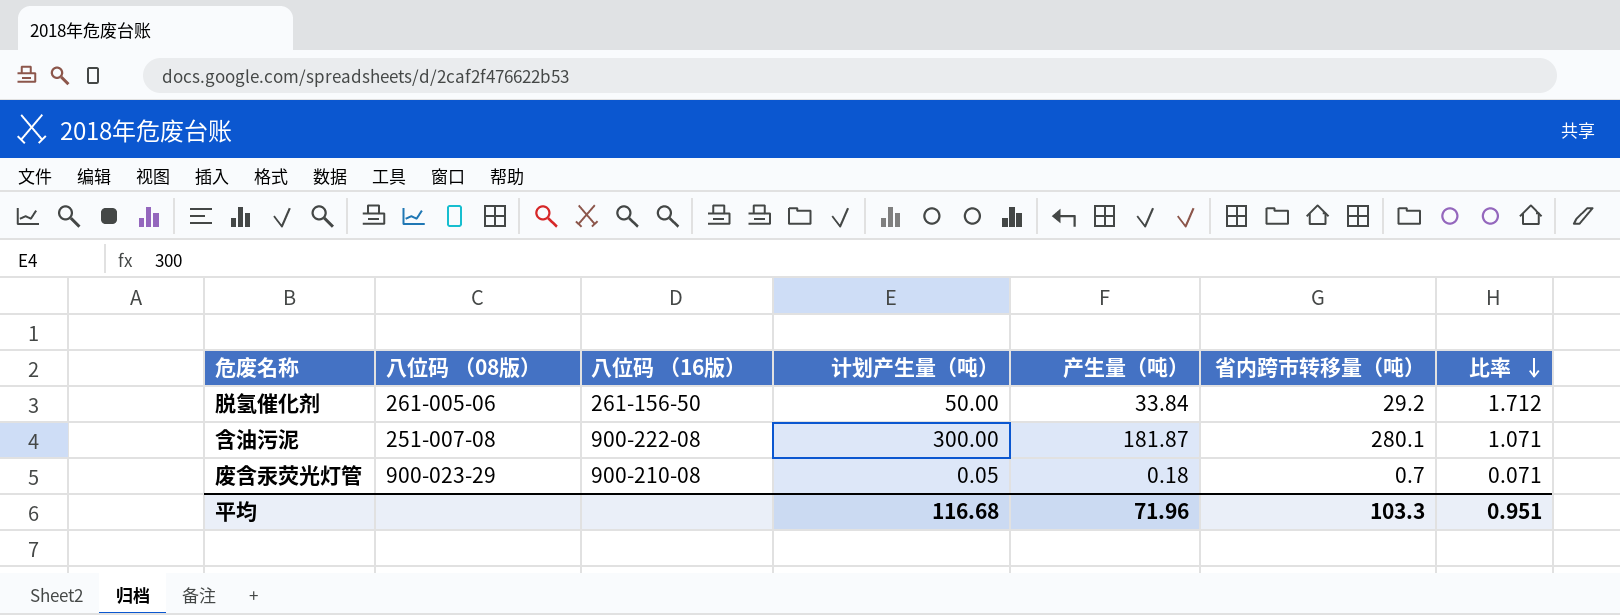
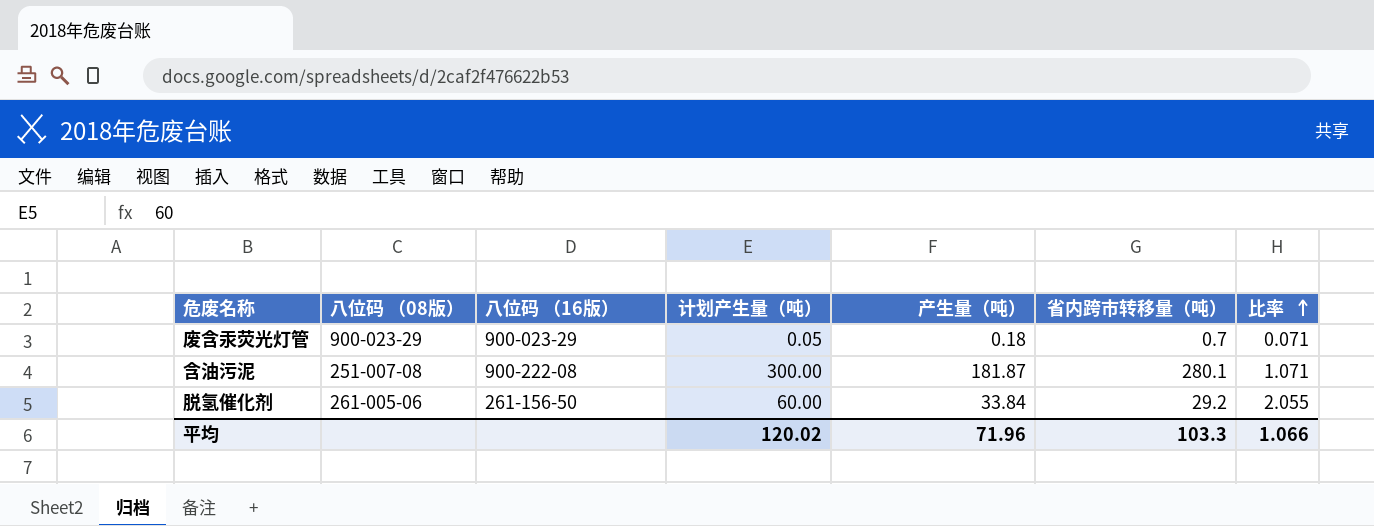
row order: 比率 descending -> 比率 ascending
废含汞荧光灯管 | 八位码 （16版）: 900-210-08 -> 900-023-29
脱氢催化剂 | 计划产生量（吨）: 50.00 -> 60.00
脱氢催化剂 | 比率: 1.712 -> 2.055
平均 | 计划产生量（吨）: 116.68 -> 120.02
平均 | 比率: 0.951 -> 1.066

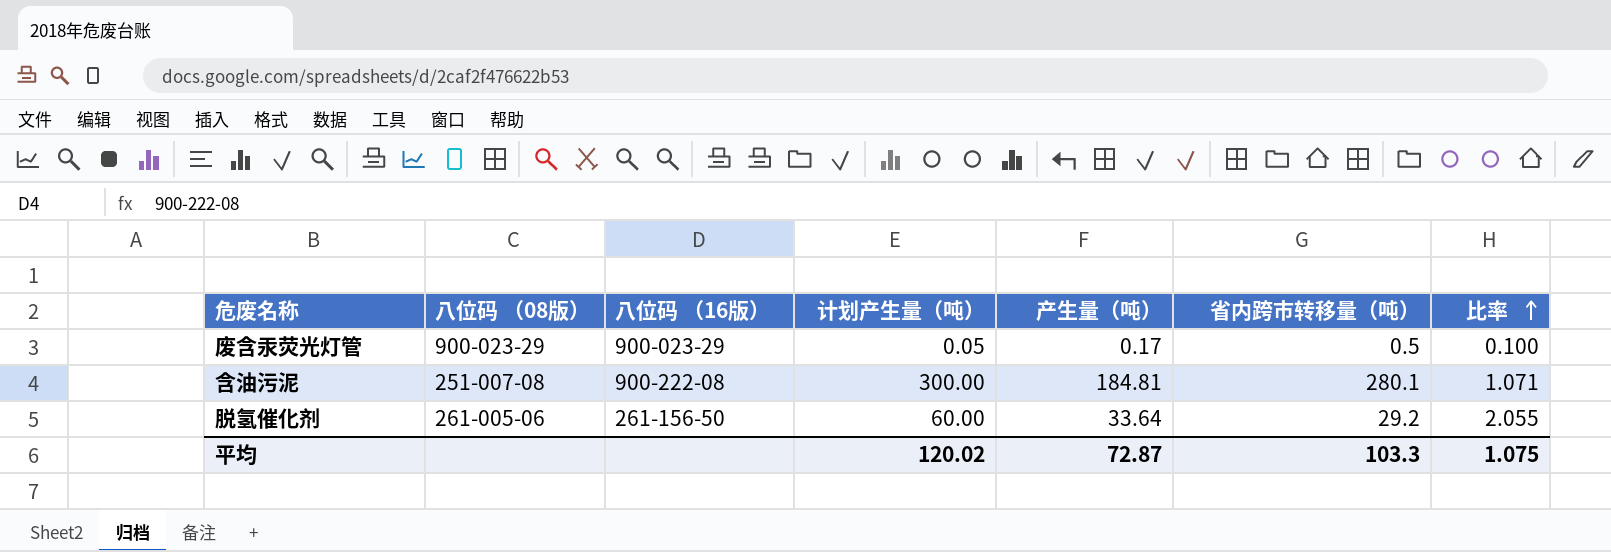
废含汞荧光灯管 | 产生量（吨）: 0.18 -> 0.17
废含汞荧光灯管 | 省内跨市转移量（吨）: 0.7 -> 0.5
废含汞荧光灯管 | 比率: 0.071 -> 0.100
含油污泥 | 产生量（吨）: 181.87 -> 184.81
脱氢催化剂 | 产生量（吨）: 33.84 -> 33.64
平均 | 产生量（吨）: 71.96 -> 72.87
平均 | 比率: 1.066 -> 1.075

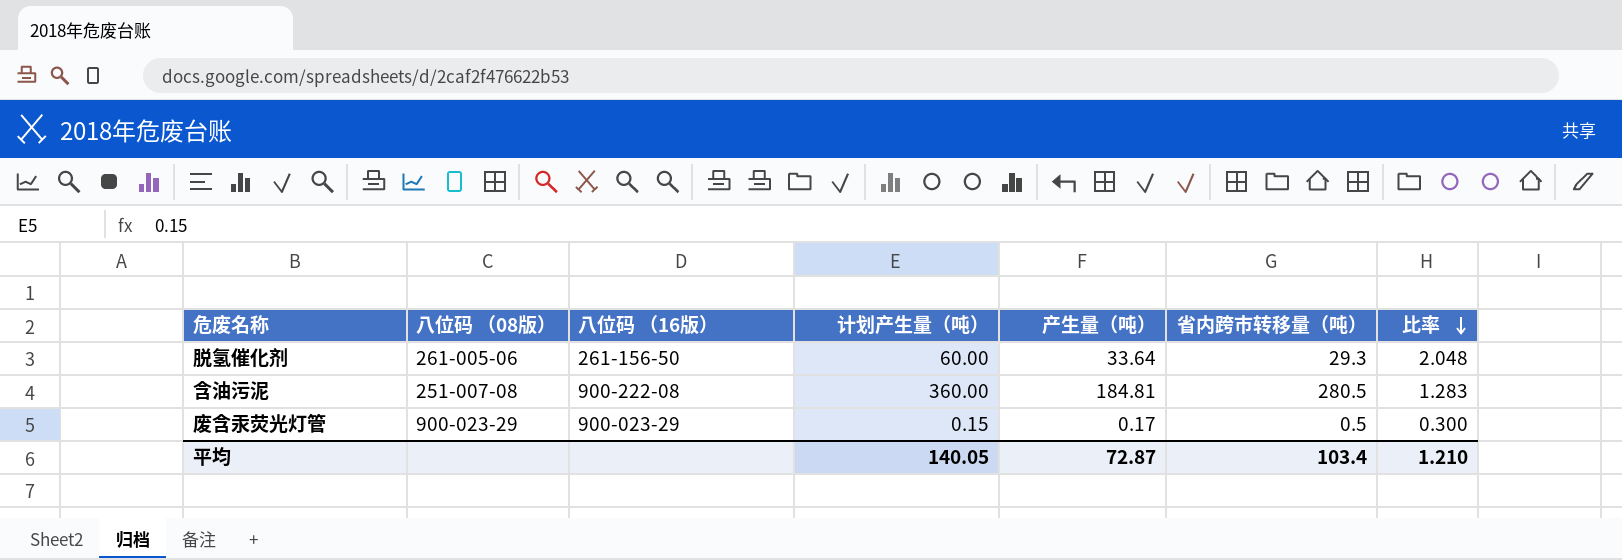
row order: 比率 ascending -> 比率 descending
脱氢催化剂 | 省内跨市转移量（吨）: 29.2 -> 29.3
脱氢催化剂 | 比率: 2.055 -> 2.048
含油污泥 | 计划产生量（吨）: 300.00 -> 360.00
含油污泥 | 省内跨市转移量（吨）: 280.1 -> 280.5
含油污泥 | 比率: 1.071 -> 1.283
废含汞荧光灯管 | 计划产生量（吨）: 0.05 -> 0.15
废含汞荧光灯管 | 比率: 0.100 -> 0.300
平均 | 计划产生量（吨）: 120.02 -> 140.05
平均 | 省内跨市转移量（吨）: 103.3 -> 103.4
平均 | 比率: 1.075 -> 1.210

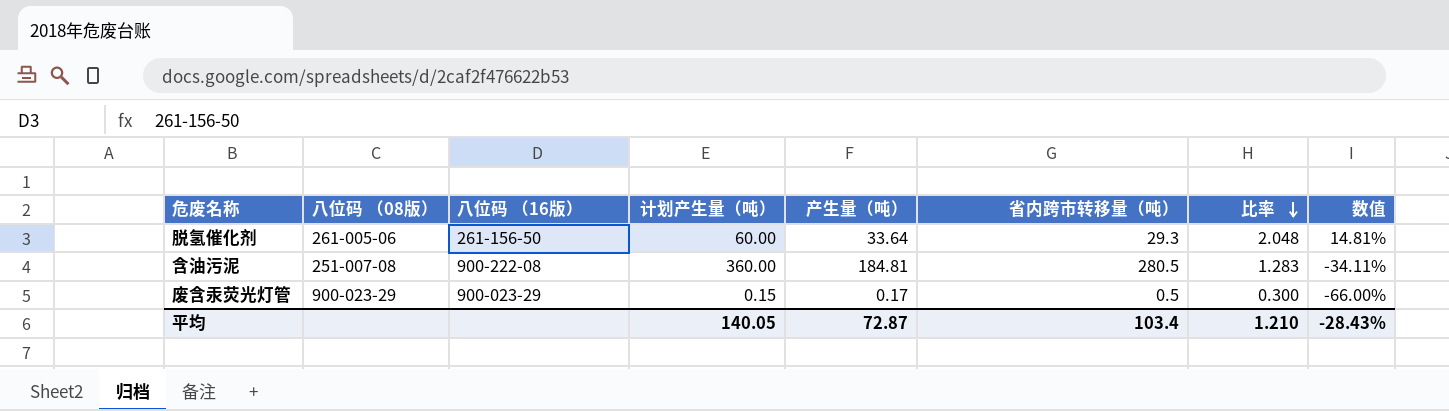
column 数值 | formula: none -> ([产生量（吨）] - [省内跨市转移量（吨）]) / [省内跨市转移量（吨）]

